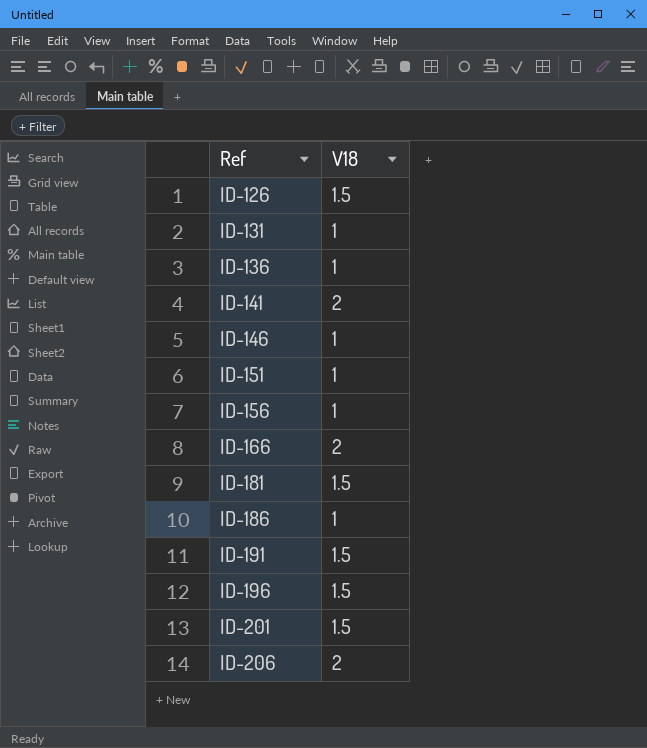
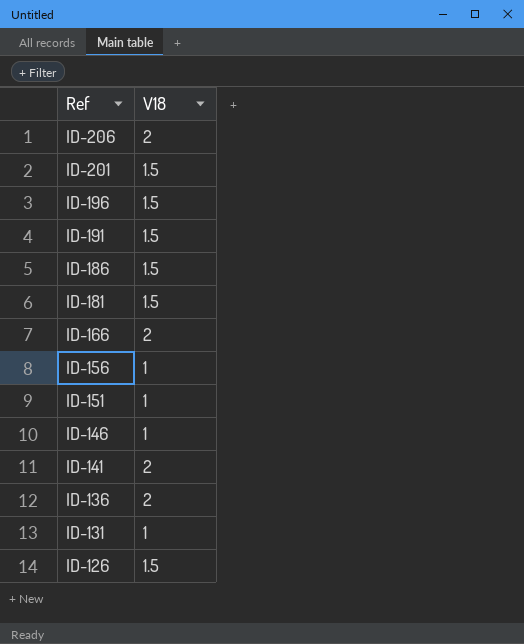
row order: Ref ascending -> Ref descending
ID-186 | V18: 1 -> 1.5
ID-136 | V18: 1 -> 2

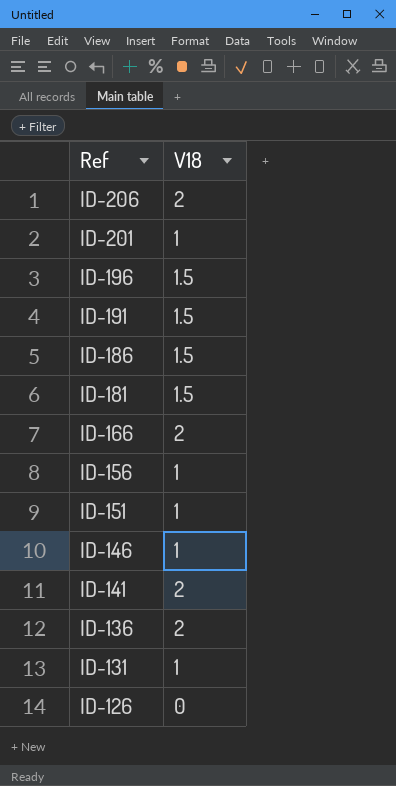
ID-201 | V18: 1.5 -> 1
ID-126 | V18: 1.5 -> 0

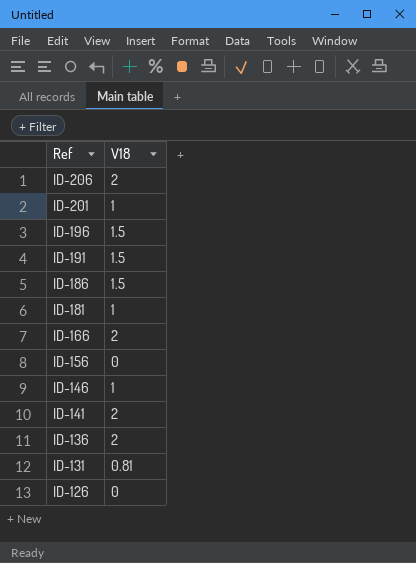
row ID-151: 1 -> none
ID-181 | V18: 1.5 -> 1
ID-156 | V18: 1 -> 0
ID-131 | V18: 1 -> 0.81

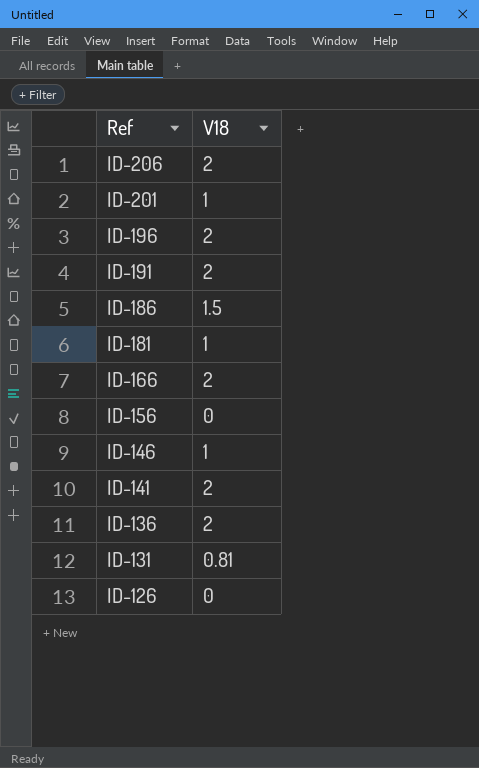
ID-196 | V18: 1.5 -> 2
ID-191 | V18: 1.5 -> 2

